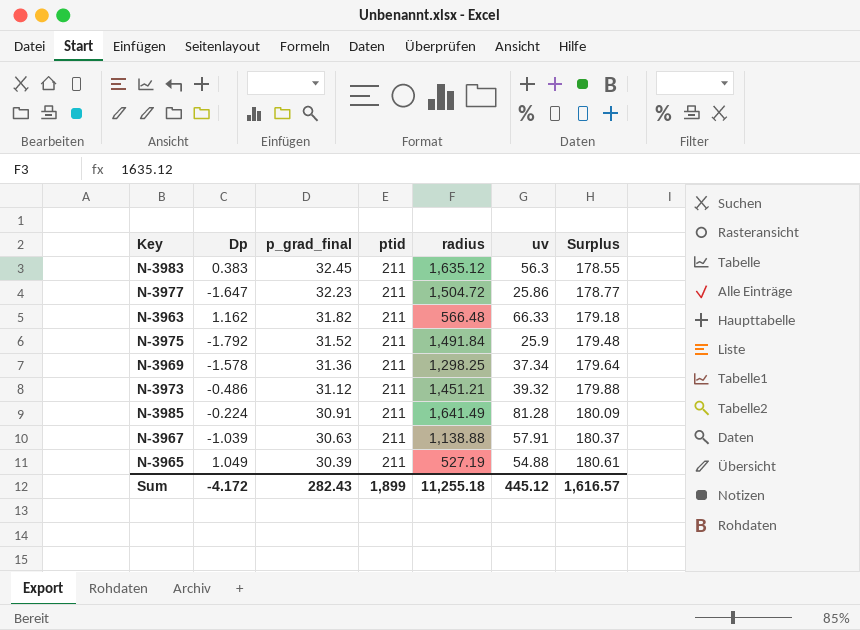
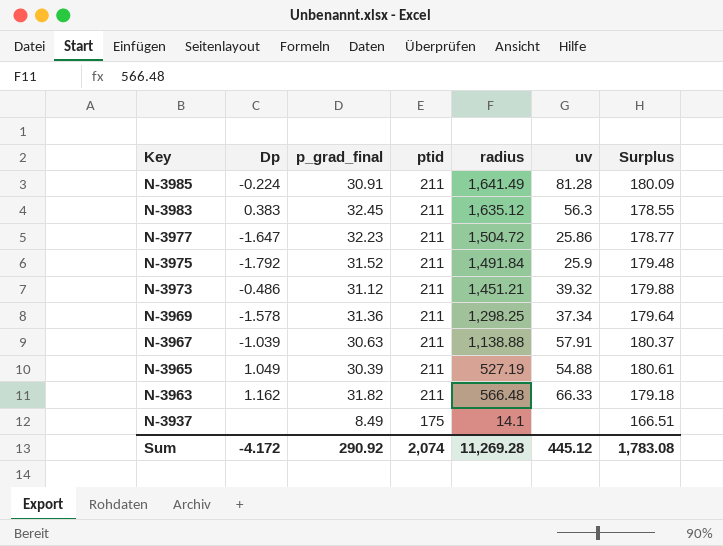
row order: p_grad_final descending -> Key descending
row N-3937: none -> none | 8.49 | 175 | 14.1 | none | 166.51
Sum | p_grad_final: 282.43 -> 290.92
Sum | ptid: 1,899 -> 2,074
Sum | radius: 11,255.18 -> 11,269.28
Sum | Surplus: 1,616.57 -> 1,783.08

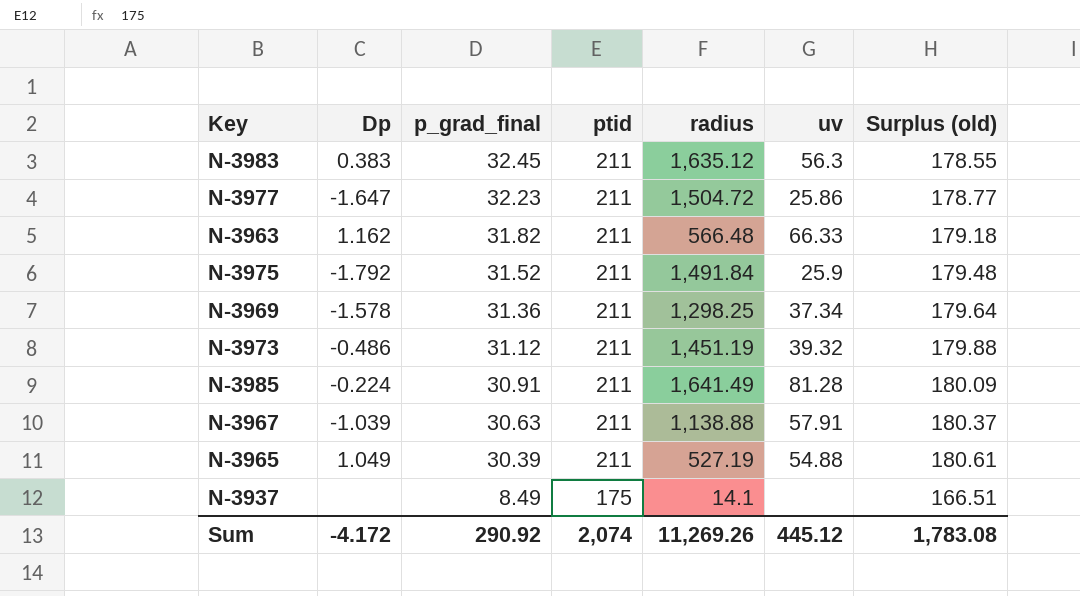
row order: Key descending -> p_grad_final descending
column name: Surplus -> Surplus (old)
N-3973 | radius: 1,451.21 -> 1,451.19
Sum | radius: 11,269.28 -> 11,269.26

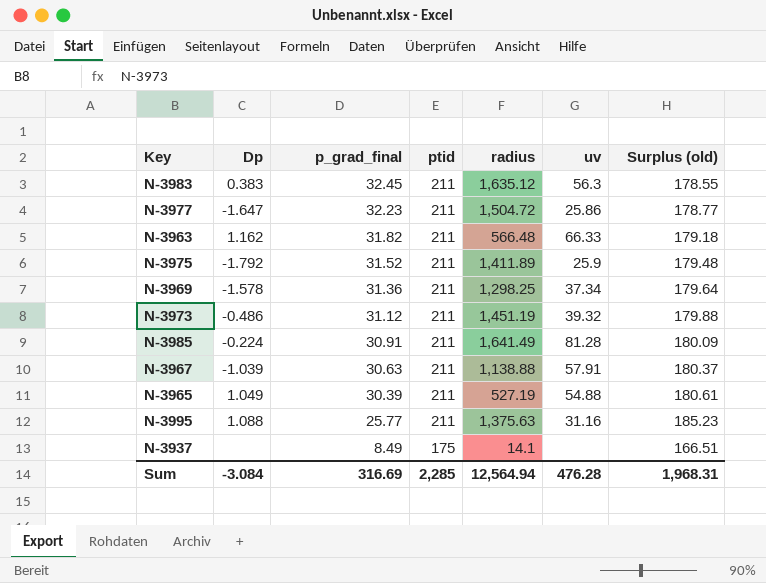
N-3975 | radius: 1,491.84 -> 1,411.89
row N-3995: none -> 1.088 | 25.77 | 211 | 1,375.63 | 31.16 | 185.23
Sum | Dp: -4.172 -> -3.084
Sum | p_grad_final: 290.92 -> 316.69
Sum | ptid: 2,074 -> 2,285
Sum | radius: 11,269.26 -> 12,564.94
Sum | uv: 445.12 -> 476.28
Sum | Surplus (old): 1,783.08 -> 1,968.31

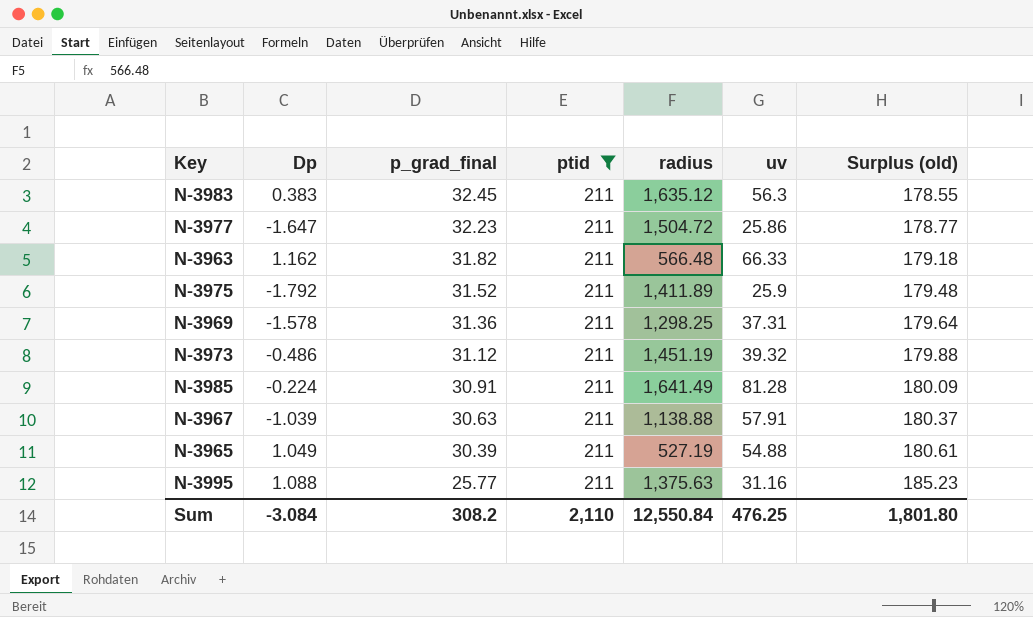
filter: none -> ptid = 211
N-3969 | uv: 37.34 -> 37.31
Sum | p_grad_final: 316.69 -> 308.2
Sum | ptid: 2,285 -> 2,110
Sum | radius: 12,564.94 -> 12,550.84
Sum | uv: 476.28 -> 476.25
Sum | Surplus (old): 1,968.31 -> 1,801.80

